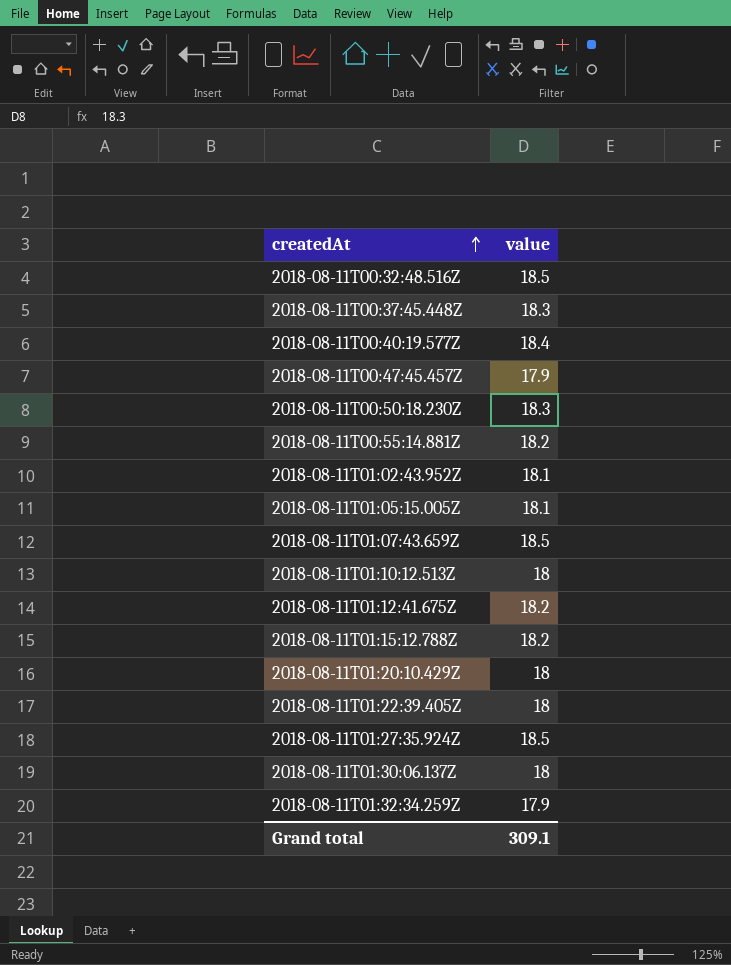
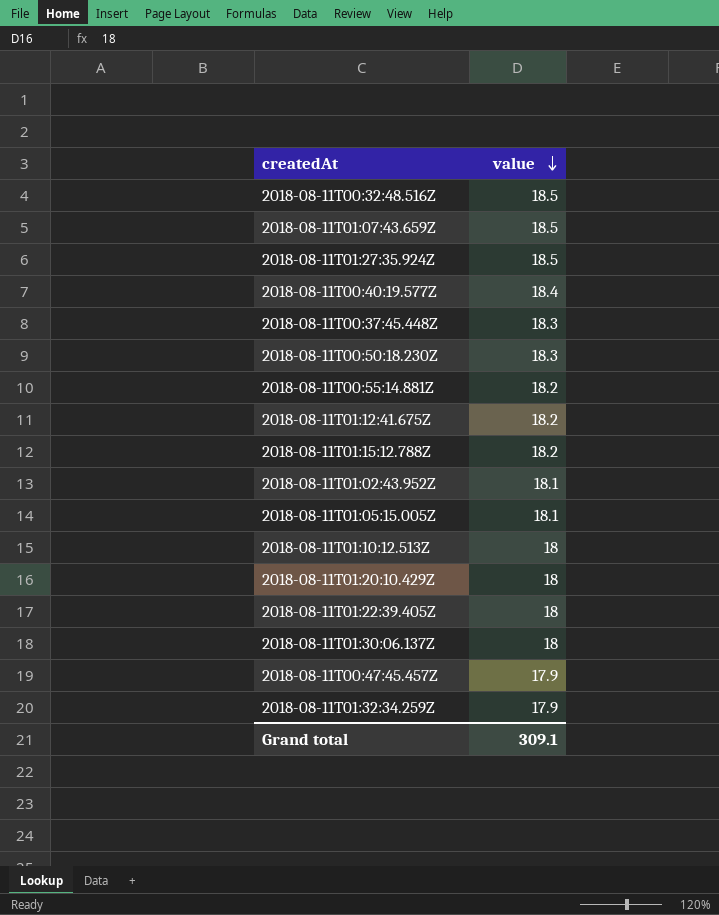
row order: createdAt ascending -> value descending

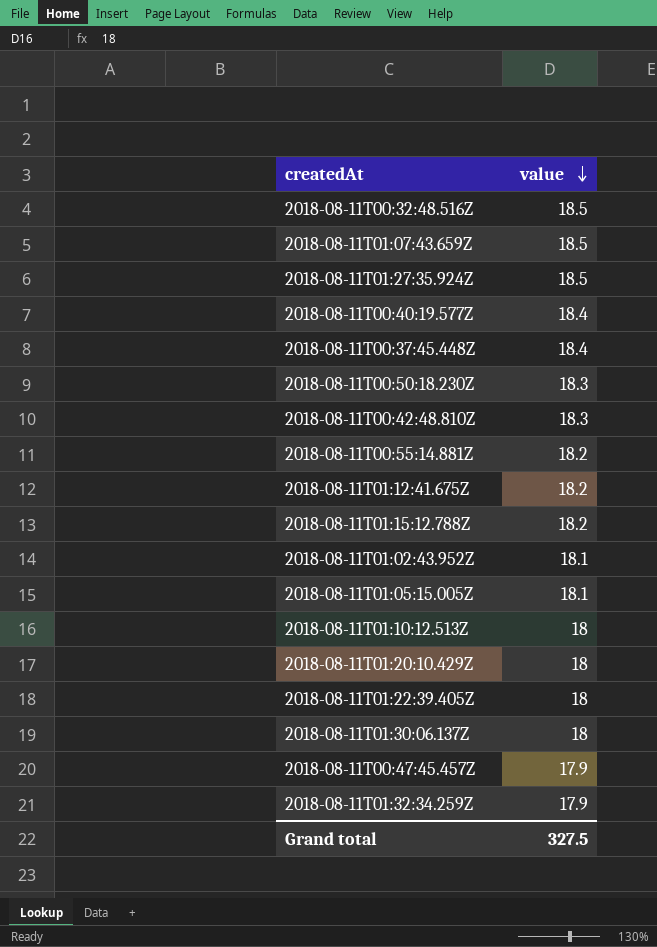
2018-08-11T00:37:45.448Z | value: 18.3 -> 18.4
row 2018-08-11T00:42:48.810Z: none -> 18.3
Grand total | value: 309.1 -> 327.5

